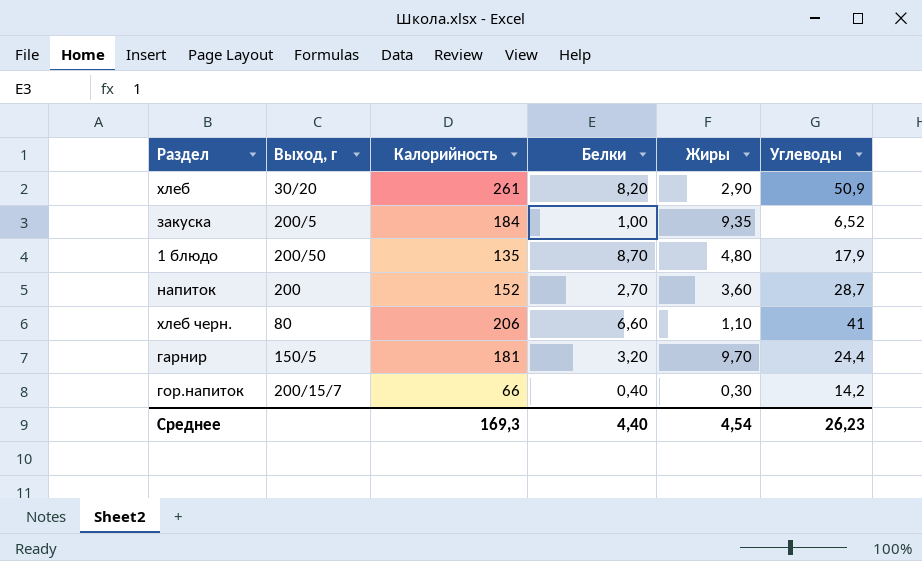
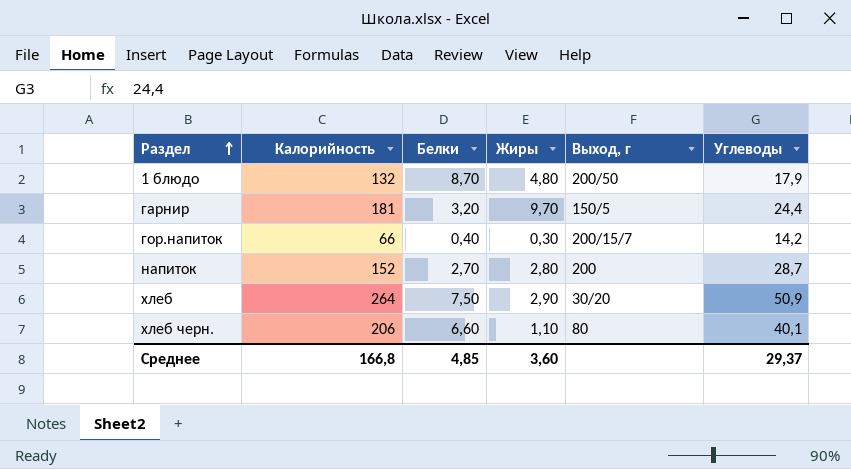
row order: none -> Раздел ascending
column Выход, г | position: 2 -> 5
row закуска: 200/5 | 184 | 1,00 | 9,35 | 6,52 -> none
1 блюдо | Калорийность: 135 -> 132
напиток | Жиры: 3,60 -> 2,80
хлеб | Калорийность: 261 -> 264
хлеб | Белки: 8,20 -> 7,50
хлеб черн. | Углеводы: 41 -> 40,1
Среднее | Калорийность: 169,3 -> 166,8
Среднее | Белки: 4,40 -> 4,85
Среднее | Жиры: 4,54 -> 3,60
Среднее | Углеводы: 26,23 -> 29,37

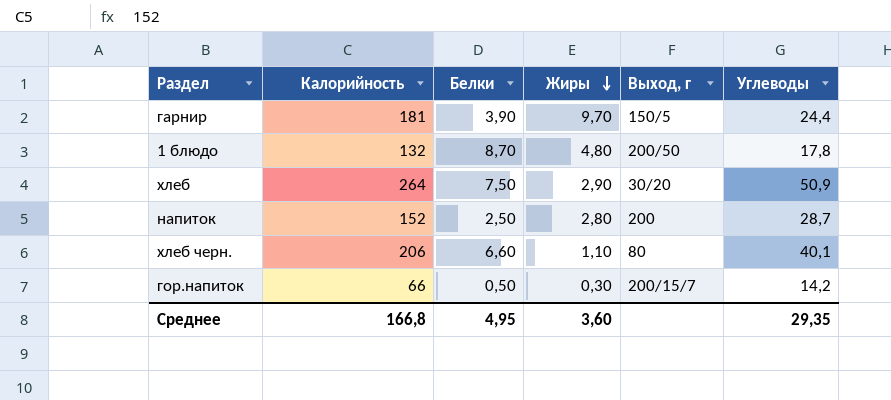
row order: Раздел ascending -> Жиры descending
гарнир | Белки: 3,20 -> 3,90
1 блюдо | Углеводы: 17,9 -> 17,8
напиток | Белки: 2,70 -> 2,50
гор.напиток | Белки: 0,40 -> 0,50
Среднее | Белки: 4,85 -> 4,95
Среднее | Углеводы: 29,37 -> 29,35

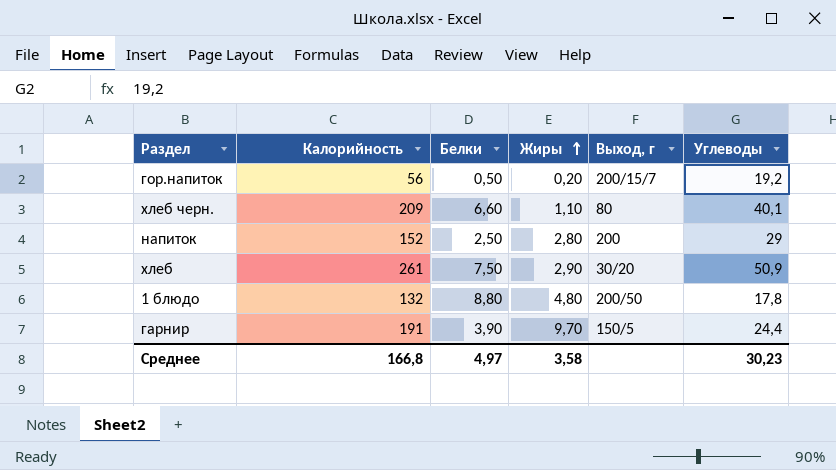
row order: Жиры descending -> Жиры ascending
гор.напиток | Калорийность: 66 -> 56
гор.напиток | Жиры: 0,30 -> 0,20
гор.напиток | Углеводы: 14,2 -> 19,2
хлеб черн. | Калорийность: 206 -> 209
напиток | Углеводы: 28,7 -> 29
хлеб | Калорийность: 264 -> 261
1 блюдо | Белки: 8,70 -> 8,80
гарнир | Калорийность: 181 -> 191
Среднее | Белки: 4,95 -> 4,97
Среднее | Жиры: 3,60 -> 3,58
Среднее | Углеводы: 29,35 -> 30,23

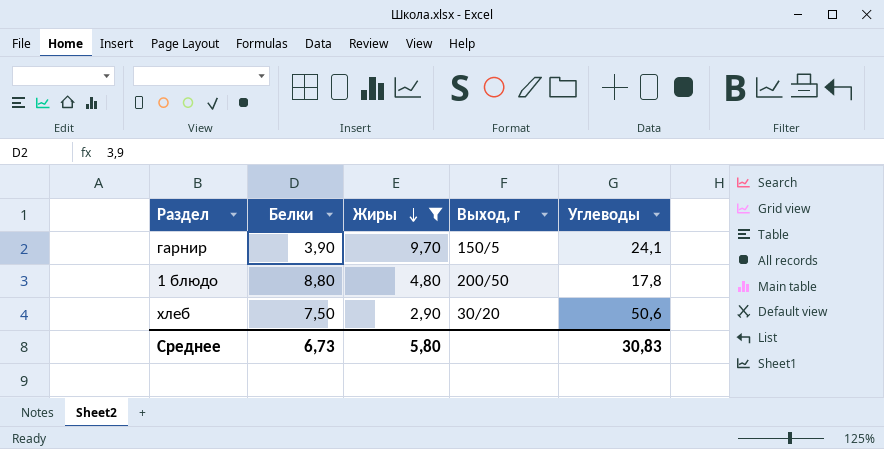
filter: none -> Жиры >= 2,90
row order: Жиры ascending -> Жиры descending
column Калорийность | position: 2 -> none
гарнир | Углеводы: 24,4 -> 24,1
хлеб | Углеводы: 50,9 -> 50,6
Среднее | Белки: 4,97 -> 6,73
Среднее | Жиры: 3,58 -> 5,80
Среднее | Углеводы: 30,23 -> 30,83

